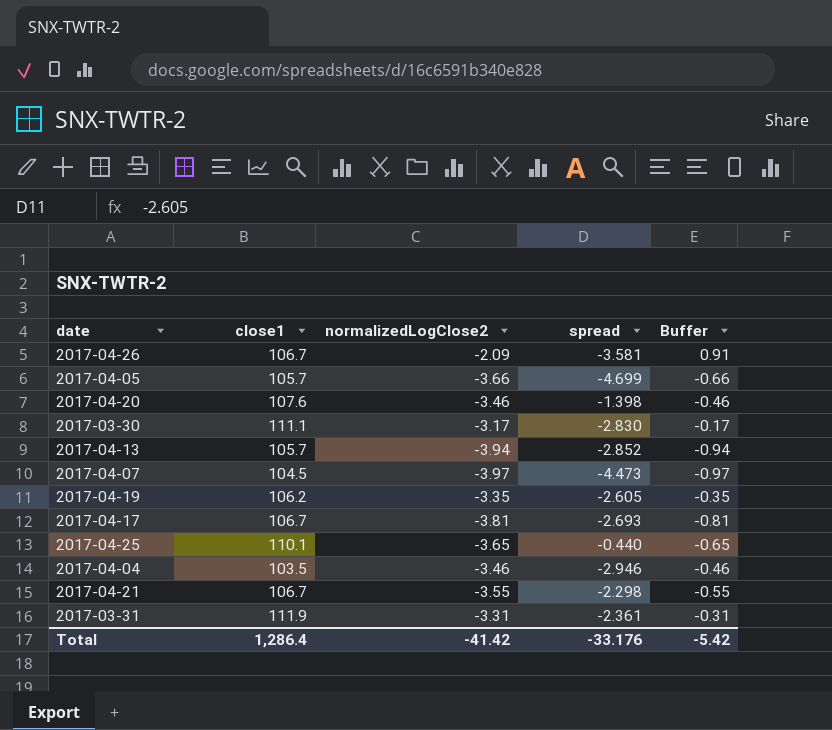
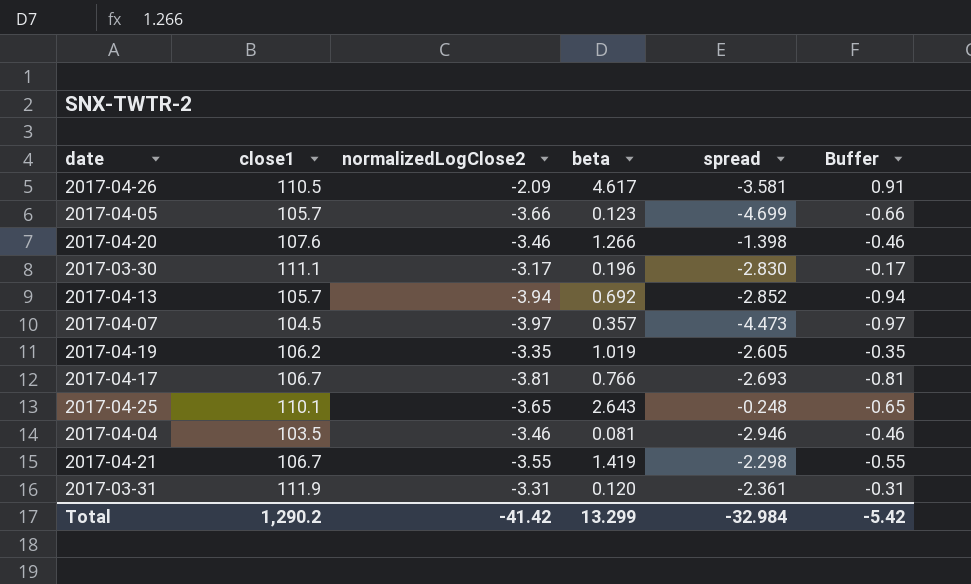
column beta | position: none -> 4
2017-04-26 | close1: 106.7 -> 110.5
2017-04-25 | spread: -0.440 -> -0.248
Total | close1: 1,286.4 -> 1,290.2
Total | spread: -33.176 -> -32.984

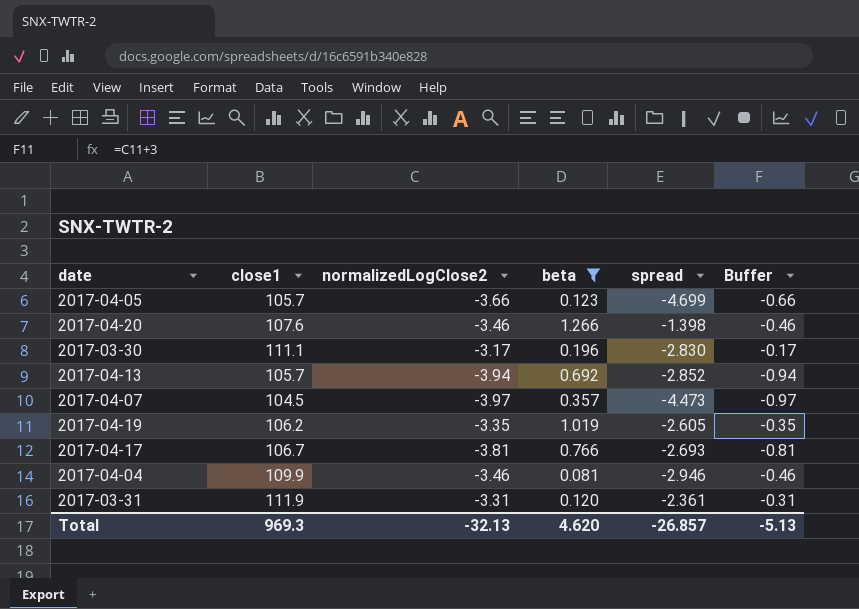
filter: none -> beta <= 1.266
2017-04-04 | close1: 103.5 -> 109.9
Total | close1: 1,290.2 -> 969.3
Total | normalizedLogClose2: -41.42 -> -32.13
Total | beta: 13.299 -> 4.620
Total | spread: -32.984 -> -26.857
Total | Buffer: -5.42 -> -5.13

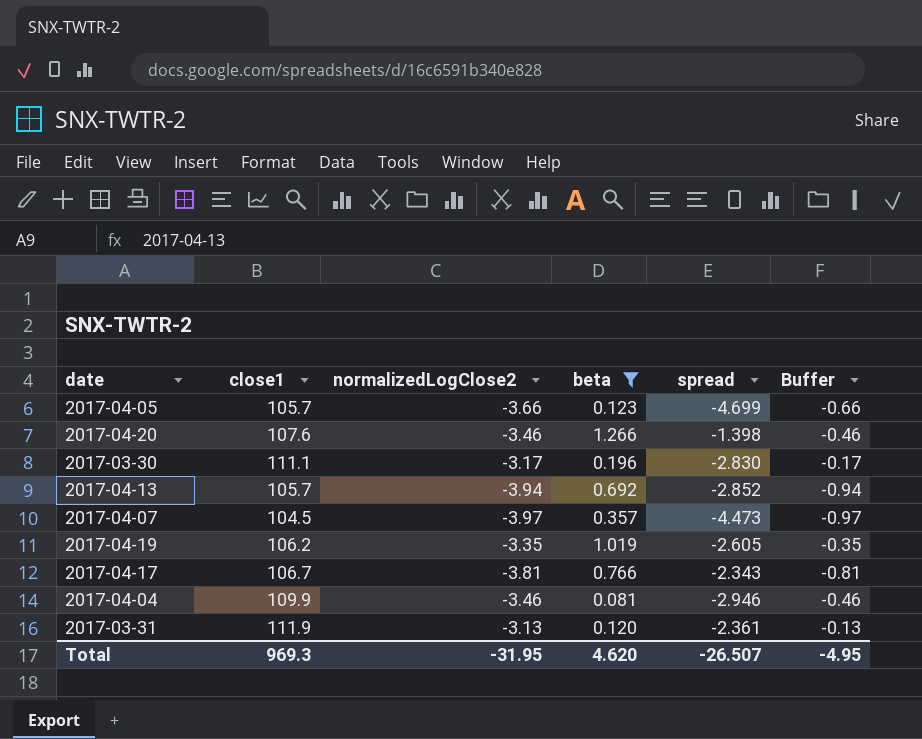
2017-04-17 | spread: -2.693 -> -2.343
2017-03-31 | normalizedLogClose2: -3.31 -> -3.13
2017-03-31 | Buffer: -0.31 -> -0.13
Total | normalizedLogClose2: -32.13 -> -31.95
Total | spread: -26.857 -> -26.507
Total | Buffer: -5.13 -> -4.95

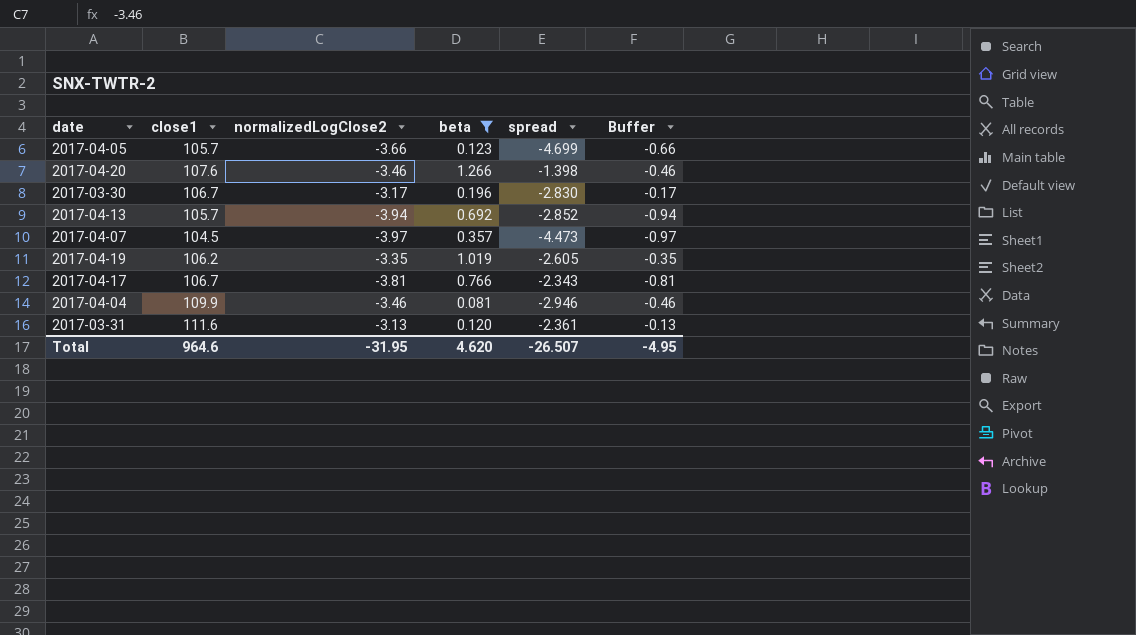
2017-03-30 | close1: 111.1 -> 106.7
2017-03-31 | close1: 111.9 -> 111.6
Total | close1: 969.3 -> 964.6

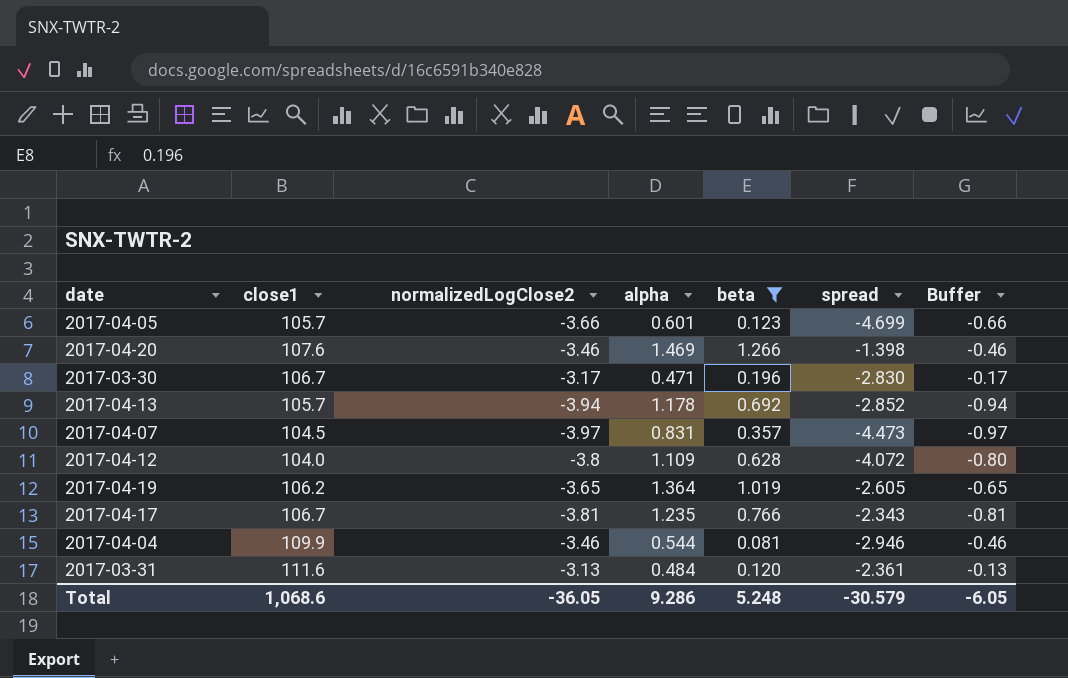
column alpha | position: none -> 4
row 2017-04-12: none -> 104.0 | -3.8 | 1.109 | 0.628 | -4.072 | -0.80
2017-04-19 | normalizedLogClose2: -3.35 -> -3.65
2017-04-19 | Buffer: -0.35 -> -0.65
Total | close1: 964.6 -> 1,068.6
Total | normalizedLogClose2: -31.95 -> -36.05
Total | beta: 4.620 -> 5.248
Total | spread: -26.507 -> -30.579
Total | Buffer: -4.95 -> -6.05

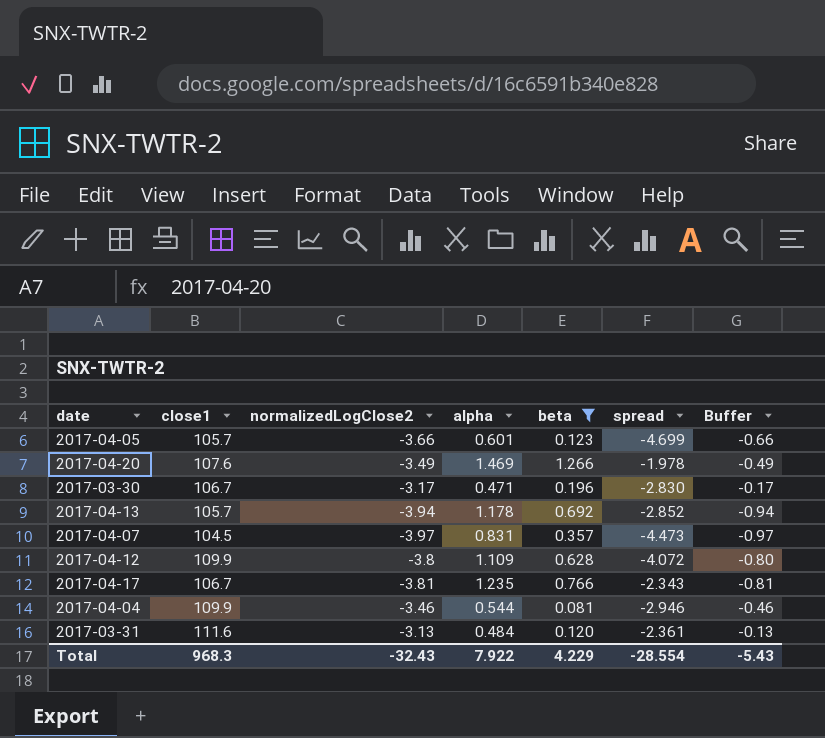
row 2017-04-19: 106.2 | -3.65 | 1.364 | 1.019 | -2.605 | -0.65 -> none
2017-04-20 | normalizedLogClose2: -3.46 -> -3.49
2017-04-20 | spread: -1.398 -> -1.978
2017-04-20 | Buffer: -0.46 -> -0.49
2017-04-12 | close1: 104.0 -> 109.9
Total | close1: 1,068.6 -> 968.3
Total | normalizedLogClose2: -36.05 -> -32.43
Total | alpha: 9.286 -> 7.922
Total | beta: 5.248 -> 4.229
Total | spread: -30.579 -> -28.554
Total | Buffer: -6.05 -> -5.43

